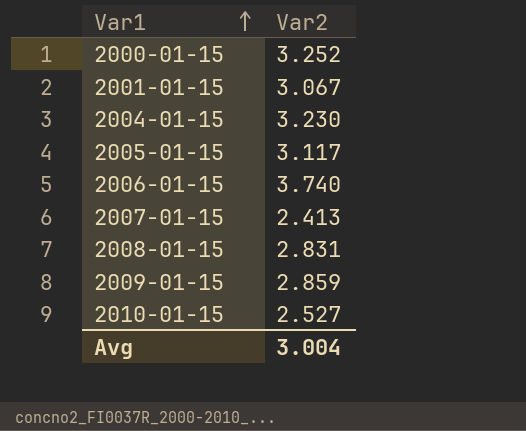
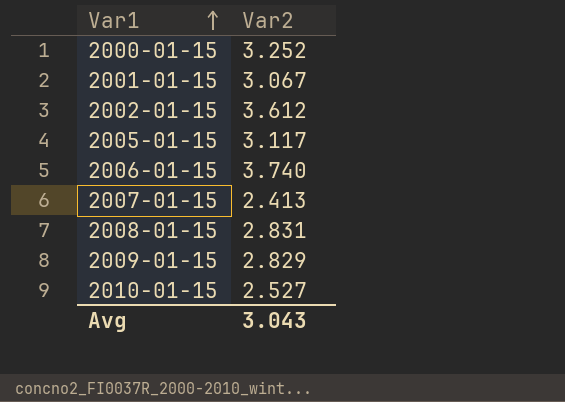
row 2004-01-15: 3.230 -> none
row 2002-01-15: none -> 3.612
2009-01-15 | Var2: 2.859 -> 2.829
Avg | Var2: 3.004 -> 3.043

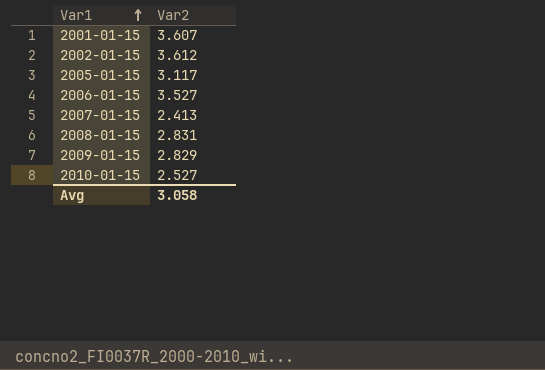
row 2000-01-15: 3.252 -> none
2001-01-15 | Var2: 3.067 -> 3.607
2006-01-15 | Var2: 3.740 -> 3.527
Avg | Var2: 3.043 -> 3.058

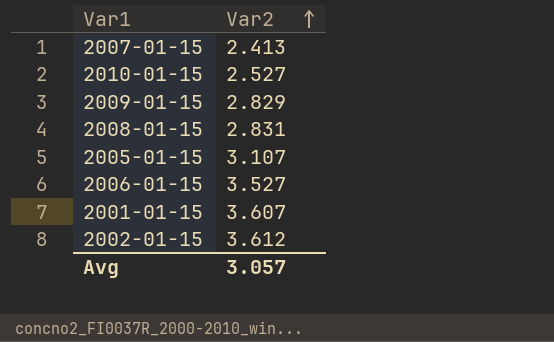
row order: Var1 ascending -> Var2 ascending
2005-01-15 | Var2: 3.117 -> 3.107
Avg | Var2: 3.058 -> 3.057

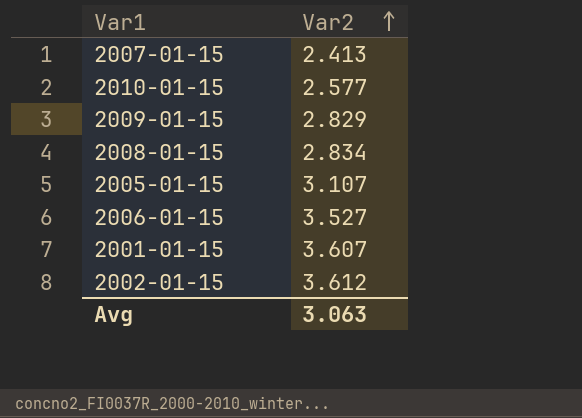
2010-01-15 | Var2: 2.527 -> 2.577
2008-01-15 | Var2: 2.831 -> 2.834
Avg | Var2: 3.057 -> 3.063

